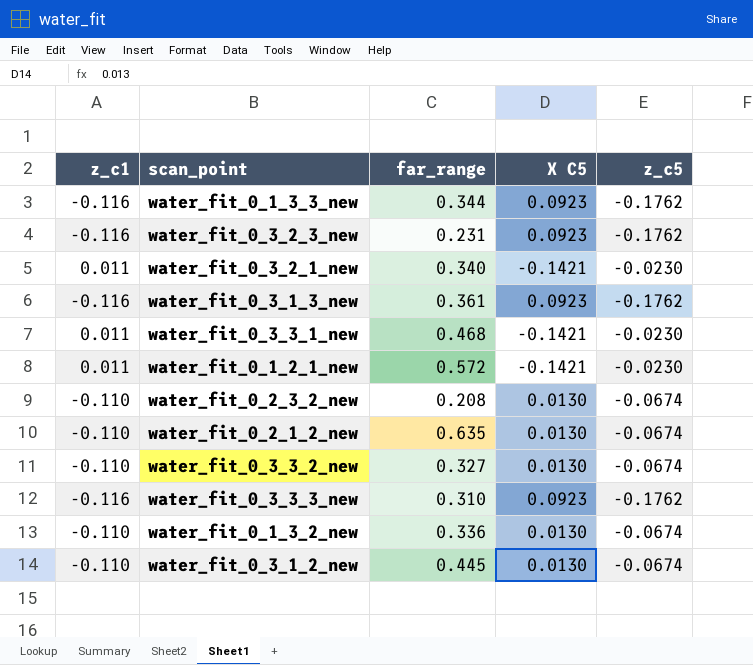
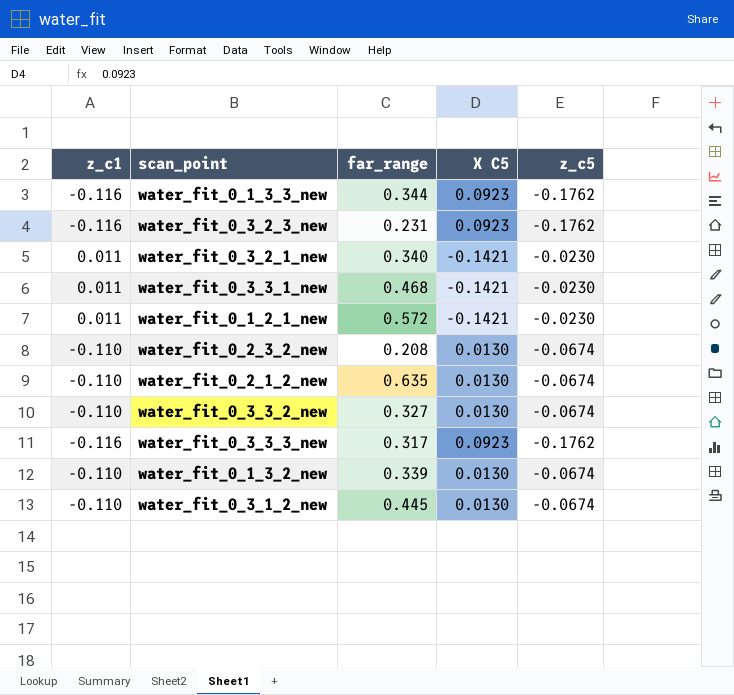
row water_fit_0_3_1_3_new: -0.116 | 0.361 | 0.0923 | -0.1762 -> none
water_fit_0_3_3_3_new | far_range: 0.310 -> 0.317
water_fit_0_1_3_2_new | far_range: 0.336 -> 0.339

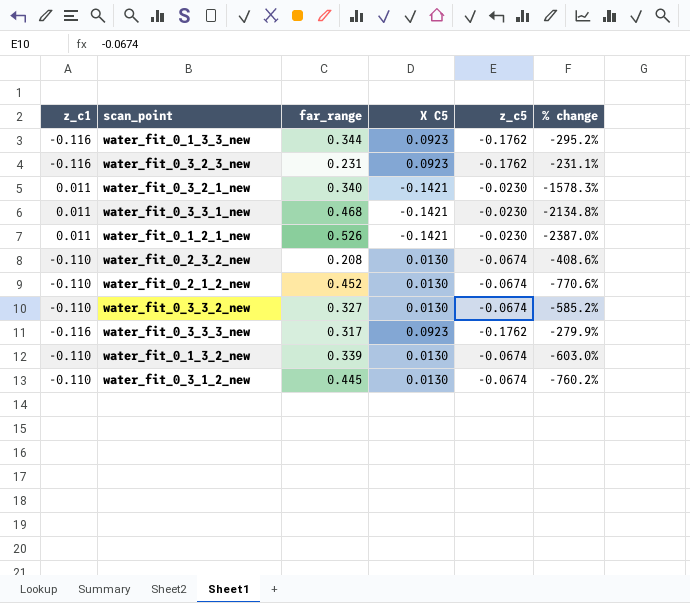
column % change | formula: none -> ([far_range] - [z_c5]) / [z_c5]
water_fit_0_1_2_1_new | far_range: 0.572 -> 0.526
water_fit_0_2_1_2_new | far_range: 0.635 -> 0.452

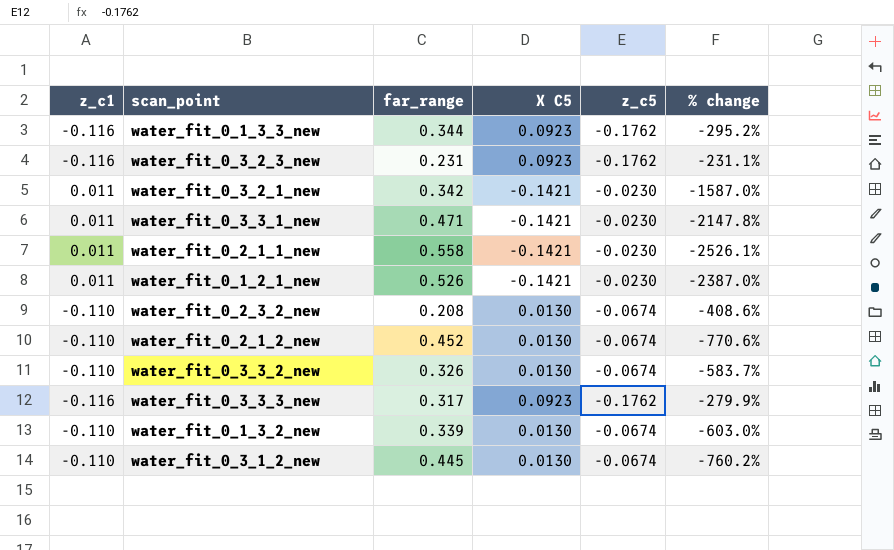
water_fit_0_3_2_1_new | far_range: 0.340 -> 0.342
water_fit_0_3_2_1_new | % change: -1578.3% -> -1587.0%
water_fit_0_3_3_1_new | far_range: 0.468 -> 0.471
water_fit_0_3_3_1_new | % change: -2134.8% -> -2147.8%
row water_fit_0_2_1_1_new: none -> 0.011 | 0.558 | -0.1421 | -0.0230 | -2526.1%
water_fit_0_3_3_2_new | far_range: 0.327 -> 0.326
water_fit_0_3_3_2_new | % change: -585.2% -> -583.7%

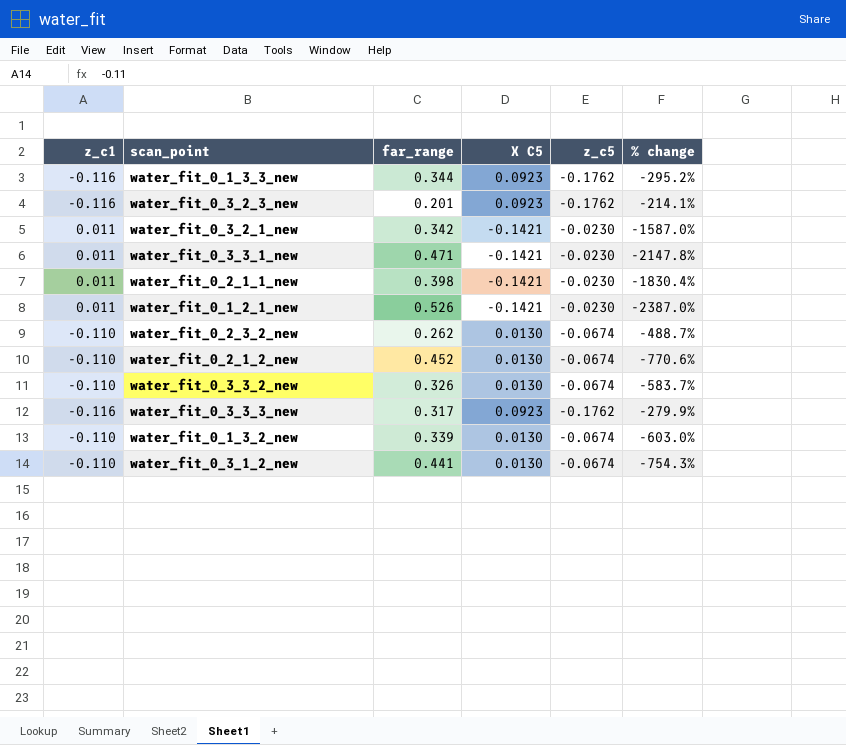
water_fit_0_3_2_3_new | far_range: 0.231 -> 0.201
water_fit_0_3_2_3_new | % change: -231.1% -> -214.1%
water_fit_0_2_1_1_new | far_range: 0.558 -> 0.398
water_fit_0_2_1_1_new | % change: -2526.1% -> -1830.4%
water_fit_0_2_3_2_new | far_range: 0.208 -> 0.262
water_fit_0_2_3_2_new | % change: -408.6% -> -488.7%
water_fit_0_3_1_2_new | far_range: 0.445 -> 0.441
water_fit_0_3_1_2_new | % change: -760.2% -> -754.3%

